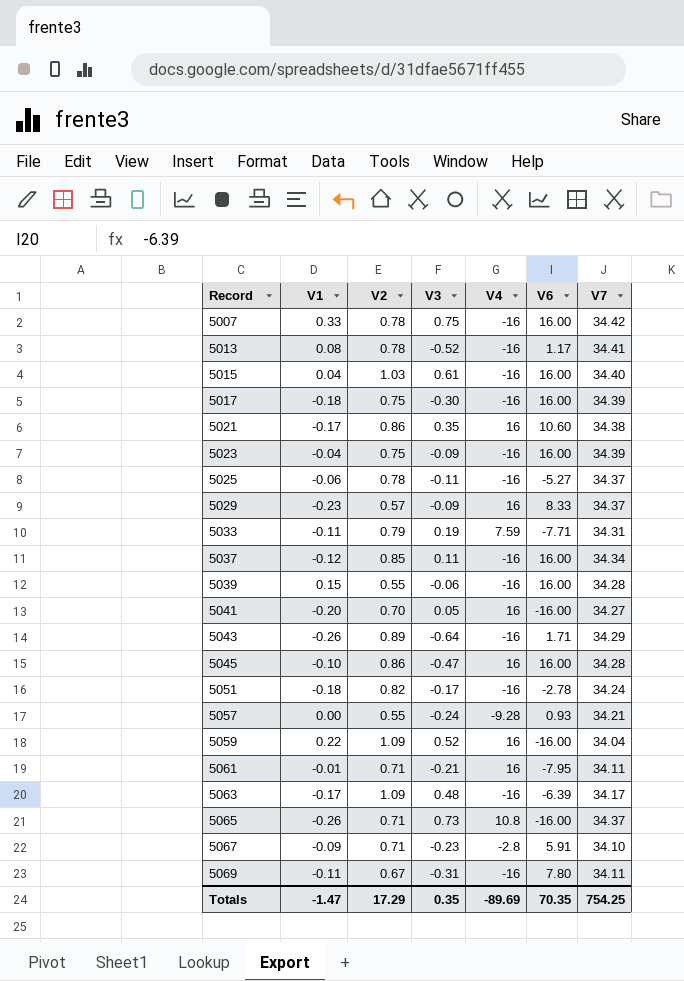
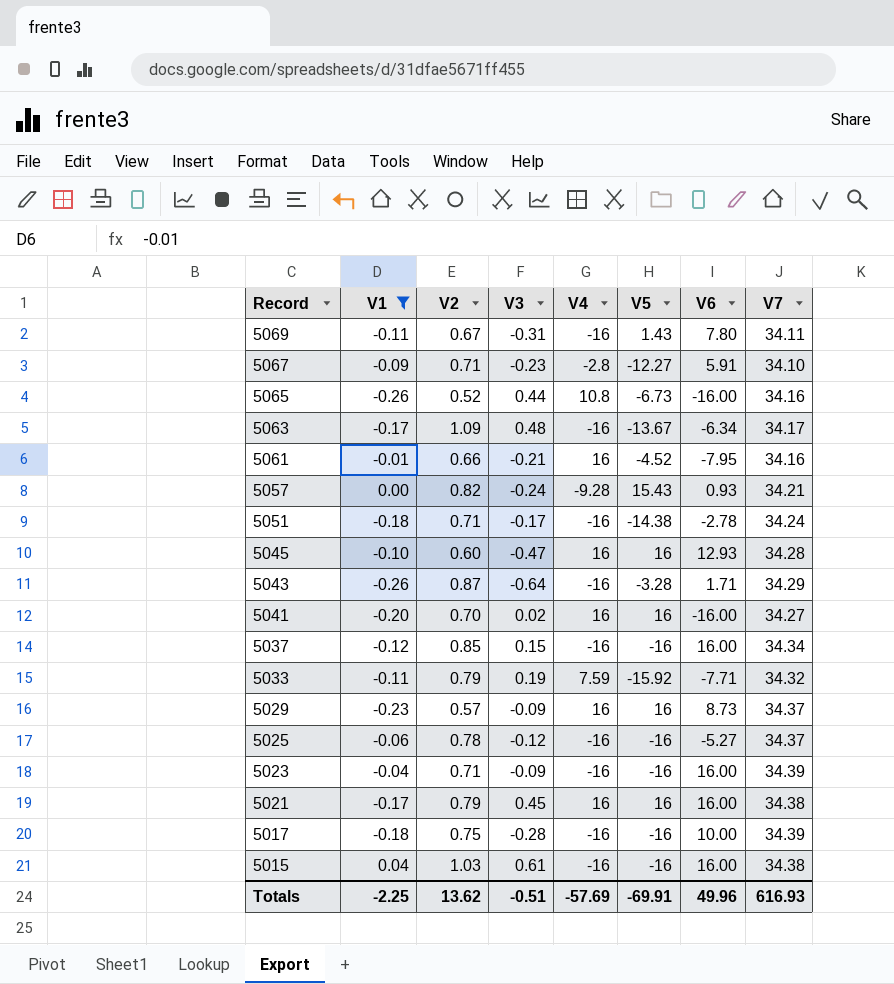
filter: none -> V1 <= 0.04
row order: Record ascending -> Record descending
column V5 | position: none -> 6
5065 | V2: 0.71 -> 0.52
5065 | V3: 0.73 -> 0.44
5065 | V7: 34.37 -> 34.16
5063 | V6: -6.39 -> -6.34
5061 | V2: 0.71 -> 0.66
5061 | V7: 34.11 -> 34.16
5057 | V2: 0.55 -> 0.82
5051 | V2: 0.82 -> 0.71
5045 | V2: 0.86 -> 0.60
5045 | V6: 16.00 -> 12.93
5043 | V2: 0.89 -> 0.87
5041 | V3: 0.05 -> 0.02
5037 | V3: 0.11 -> 0.15
5033 | V7: 34.31 -> 34.32
5029 | V6: 8.33 -> 8.73
5025 | V3: -0.11 -> -0.12
5023 | V2: 0.75 -> 0.71
5021 | V2: 0.86 -> 0.79
5021 | V3: 0.35 -> 0.45
5021 | V6: 10.60 -> 16.00
5017 | V3: -0.30 -> -0.28
5017 | V6: 16.00 -> 10.00
5015 | V7: 34.40 -> 34.38
Totals | V1: -1.47 -> -2.25
Totals | V2: 17.29 -> 13.62
Totals | V3: 0.35 -> -0.51
Totals | V4: -89.69 -> -57.69
Totals | V6: 70.35 -> 49.96
Totals | V7: 754.25 -> 616.93

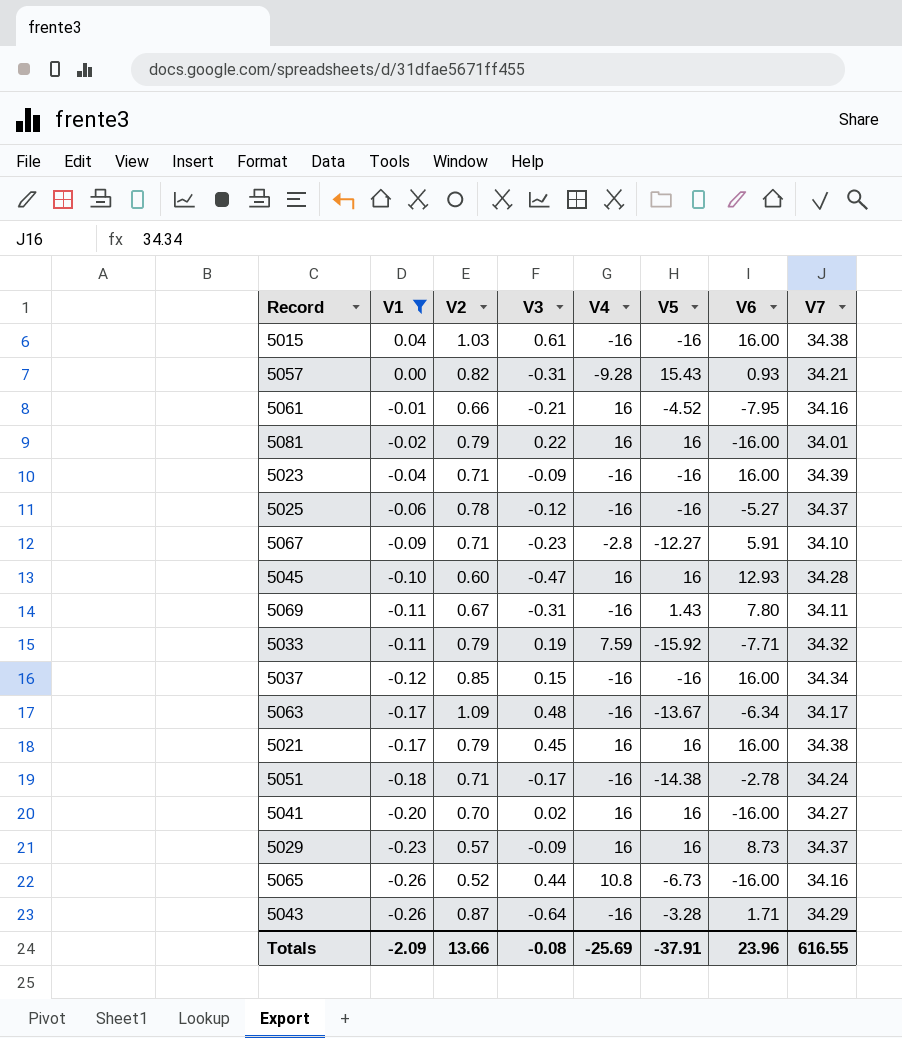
row order: Record descending -> V1 descending
row 5017: -0.18 | 0.75 | -0.28 | -16 | -16 | 10.00 | 34.39 -> none
5057 | V3: -0.24 -> -0.31
row 5081: none -> -0.02 | 0.79 | 0.22 | 16 | 16 | -16.00 | 34.01
Totals | V1: -2.25 -> -2.09
Totals | V2: 13.62 -> 13.66
Totals | V3: -0.51 -> -0.08
Totals | V4: -57.69 -> -25.69
Totals | V5: -69.91 -> -37.91
Totals | V6: 49.96 -> 23.96
Totals | V7: 616.93 -> 616.55

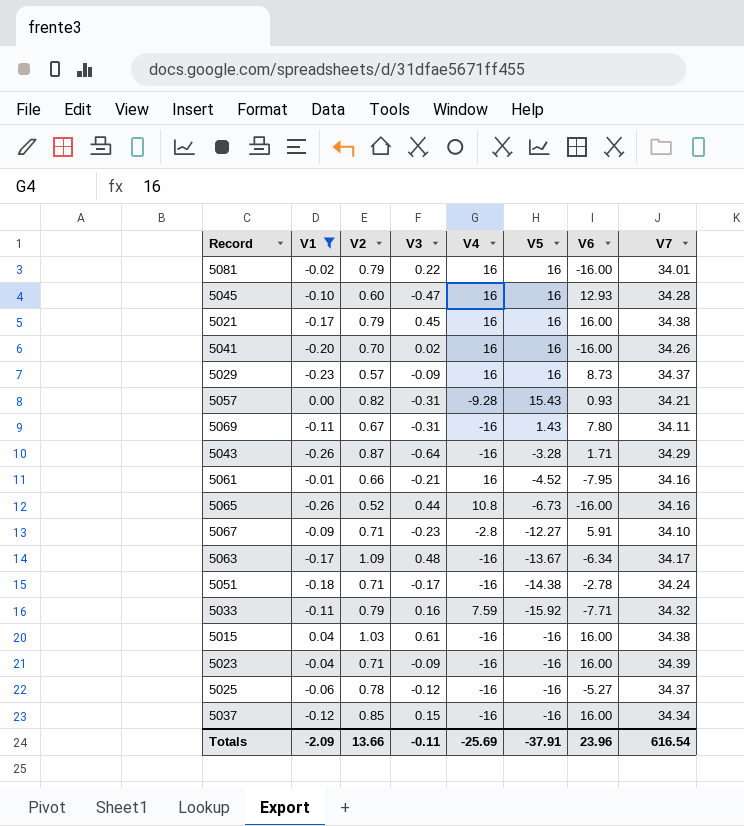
row order: V1 descending -> V5 descending
5041 | V7: 34.27 -> 34.26
5033 | V3: 0.19 -> 0.16
Totals | V3: -0.08 -> -0.11
Totals | V7: 616.55 -> 616.54

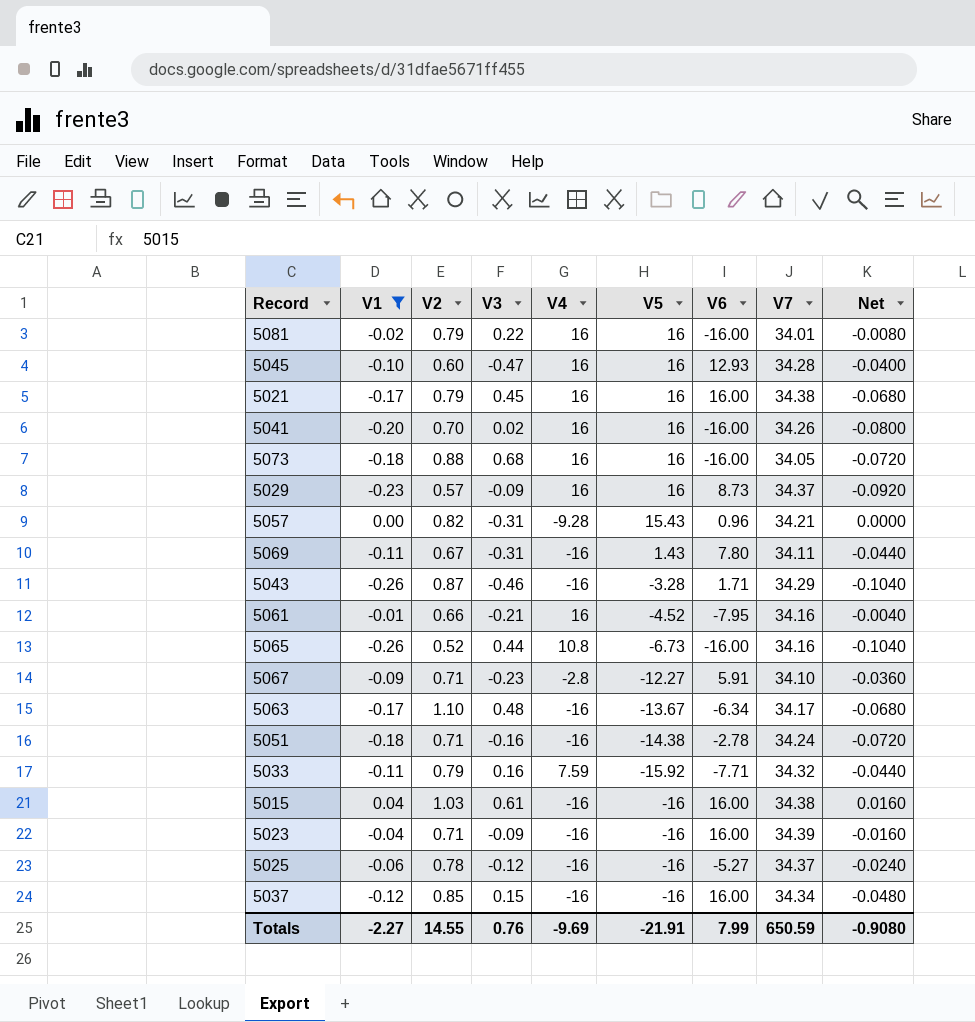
column Net | formula: none -> [V1] * 0.4
row 5073: none -> -0.18 | 0.88 | 0.68 | 16 | 16 | -16.00 | 34.05 | -0.0720
5057 | V6: 0.93 -> 0.96
5043 | V3: -0.64 -> -0.46
5063 | V2: 1.09 -> 1.10
5051 | V3: -0.17 -> -0.16
Totals | V1: -2.09 -> -2.27
Totals | V2: 13.66 -> 14.55
Totals | V3: -0.11 -> 0.76
Totals | V4: -25.69 -> -9.69
Totals | V5: -37.91 -> -21.91
Totals | V6: 23.96 -> 7.99
Totals | V7: 616.54 -> 650.59

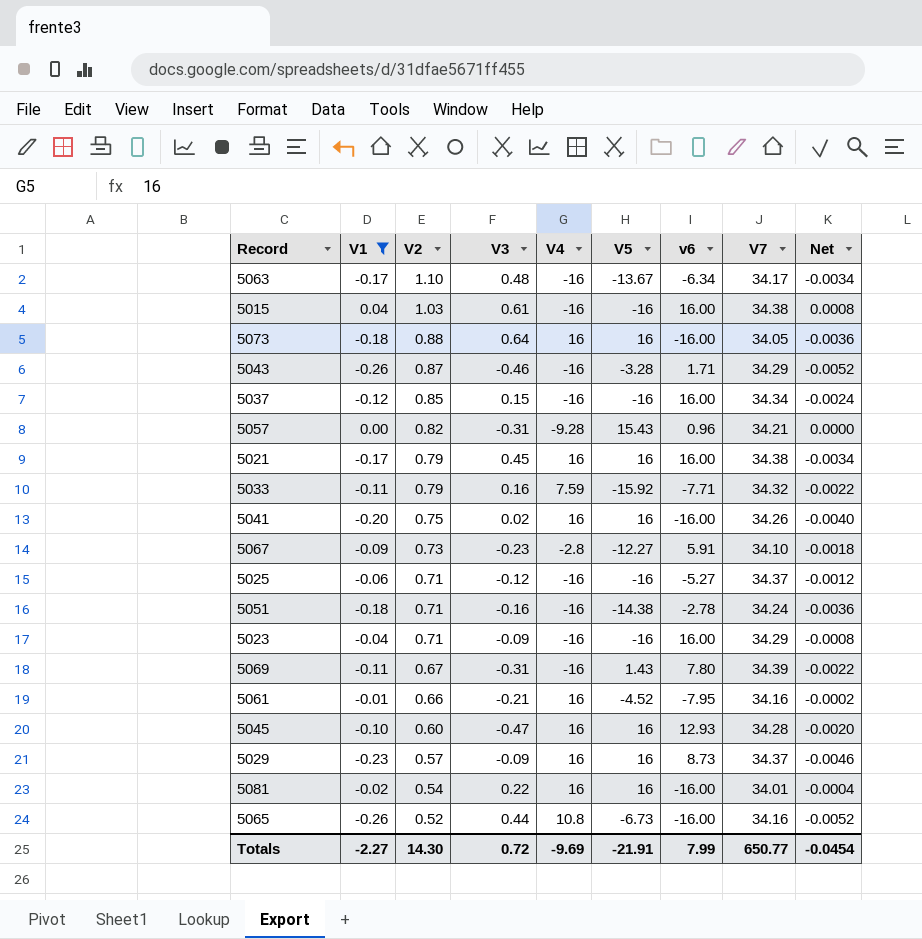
row order: V5 descending -> V2 descending
column name: V6 -> v6
column Net | formula: [V1] * 0.4 -> [V1] * 0.02
5073 | V3: 0.68 -> 0.64
5041 | V2: 0.70 -> 0.75
5067 | V2: 0.71 -> 0.73
5025 | V2: 0.78 -> 0.71
5023 | V7: 34.39 -> 34.29
5069 | V7: 34.11 -> 34.39
5081 | V2: 0.79 -> 0.54
Totals | V2: 14.55 -> 14.30
Totals | V3: 0.76 -> 0.72
Totals | V7: 650.59 -> 650.77
Totals | Net: -0.9080 -> -0.0454

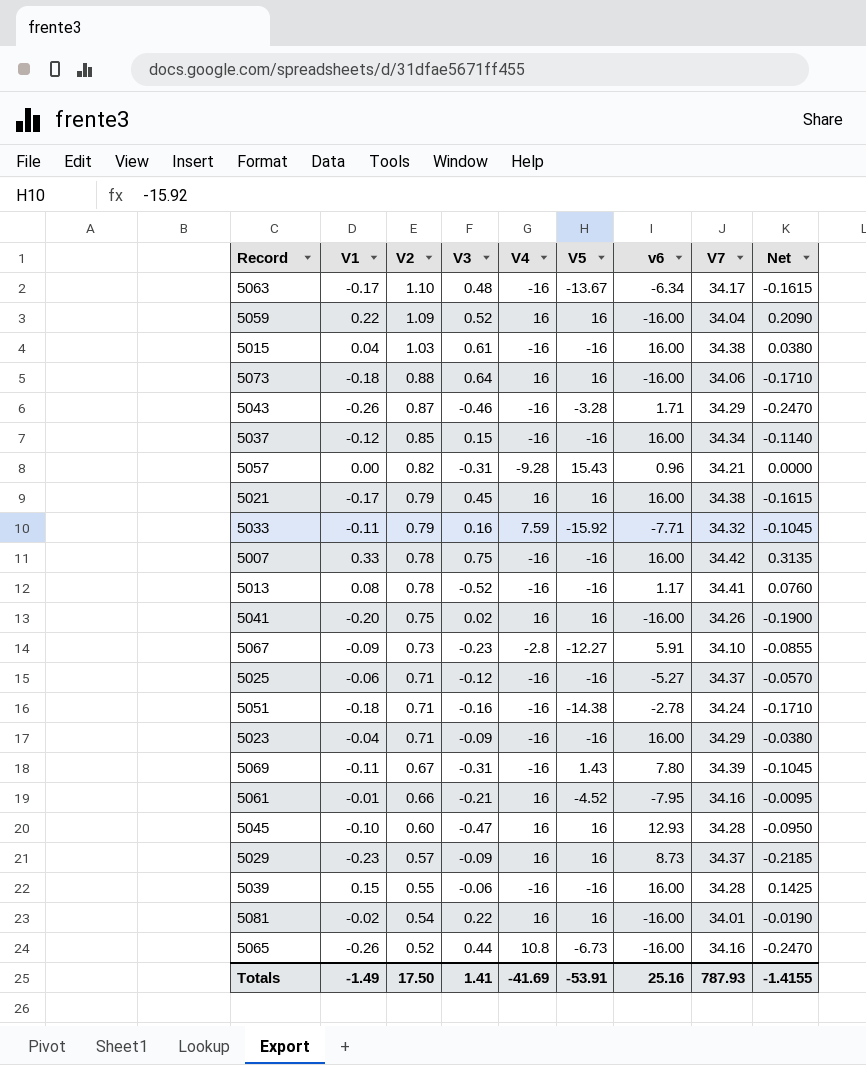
filter: V1 <= 0.04 -> none
column Net | formula: [V1] * 0.02 -> [V1] * 0.95
5073 | V7: 34.05 -> 34.06
Totals | V1: -2.27 -> -1.49
Totals | V2: 14.30 -> 17.50
Totals | V3: 0.72 -> 1.41
Totals | V4: -9.69 -> -41.69
Totals | V5: -21.91 -> -53.91
Totals | v6: 7.99 -> 25.16
Totals | V7: 650.77 -> 787.93
Totals | Net: -0.0454 -> -1.4155

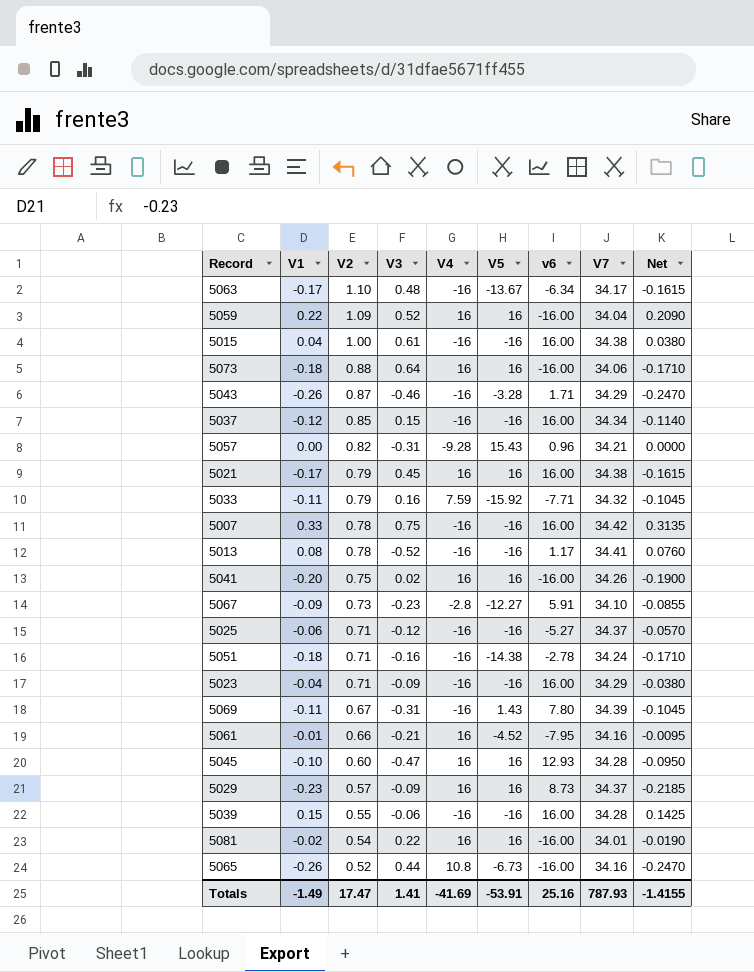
5015 | V2: 1.03 -> 1.00
Totals | V2: 17.50 -> 17.47

